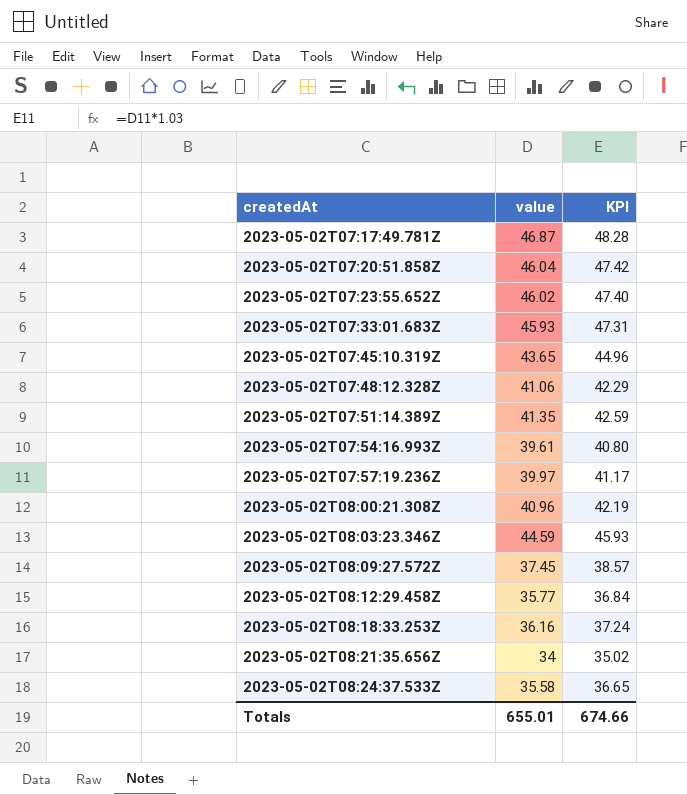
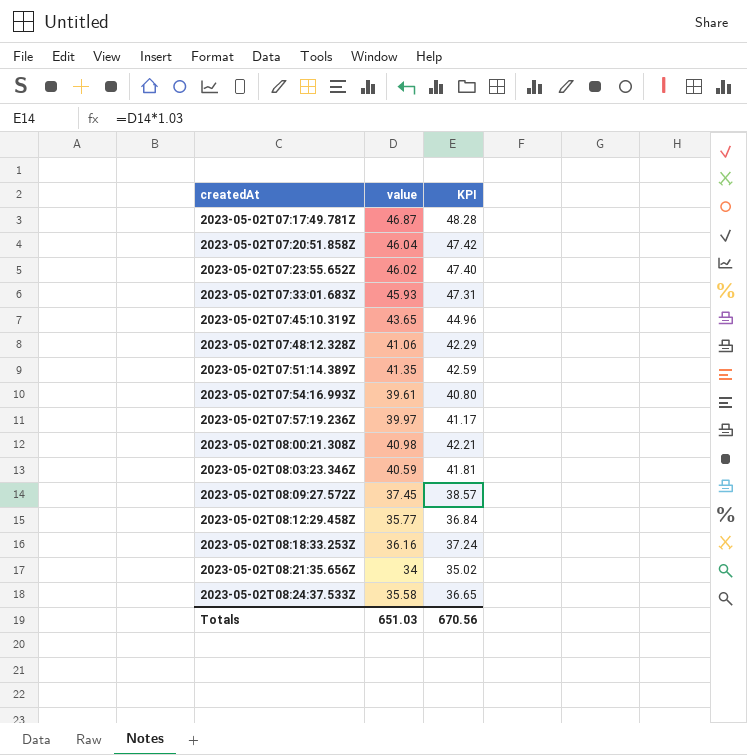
2023-05-02T08:00:21.308Z | value: 40.96 -> 40.98
2023-05-02T08:00:21.308Z | KPI: 42.19 -> 42.21
2023-05-02T08:03:23.346Z | value: 44.59 -> 40.59
2023-05-02T08:03:23.346Z | KPI: 45.93 -> 41.81
Totals | value: 655.01 -> 651.03
Totals | KPI: 674.66 -> 670.56

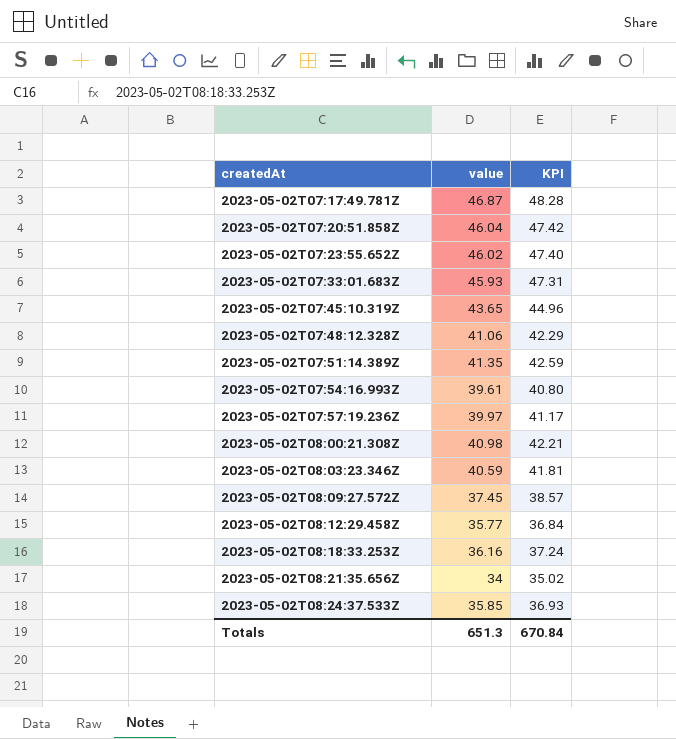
2023-05-02T08:24:37.533Z | value: 35.58 -> 35.85
2023-05-02T08:24:37.533Z | KPI: 36.65 -> 36.93
Totals | value: 651.03 -> 651.3
Totals | KPI: 670.56 -> 670.84

